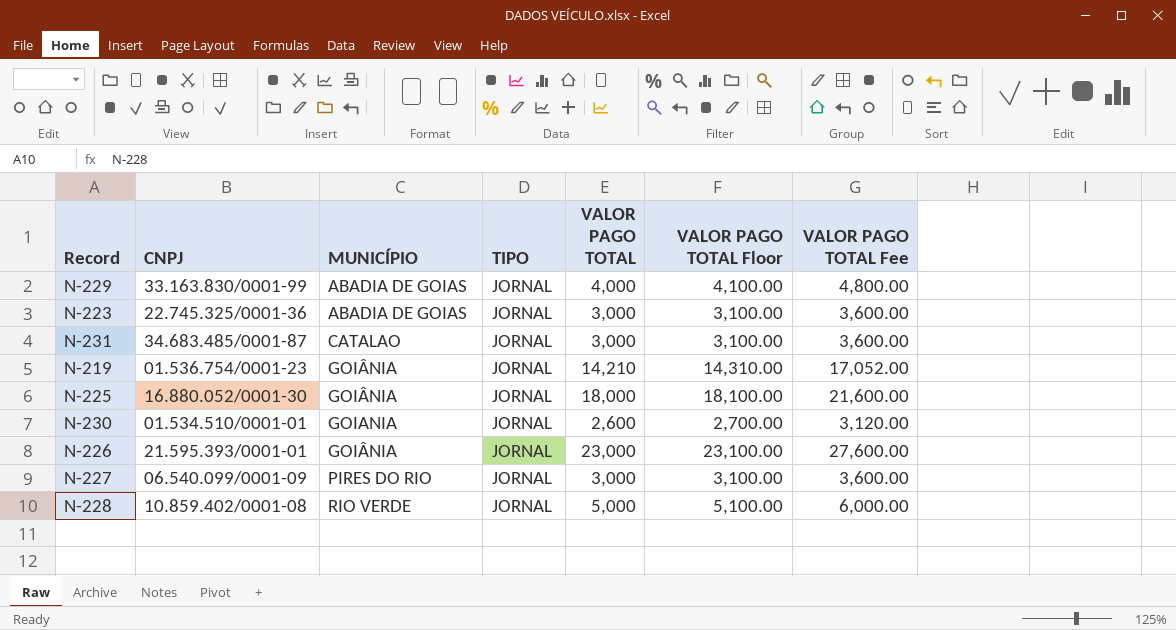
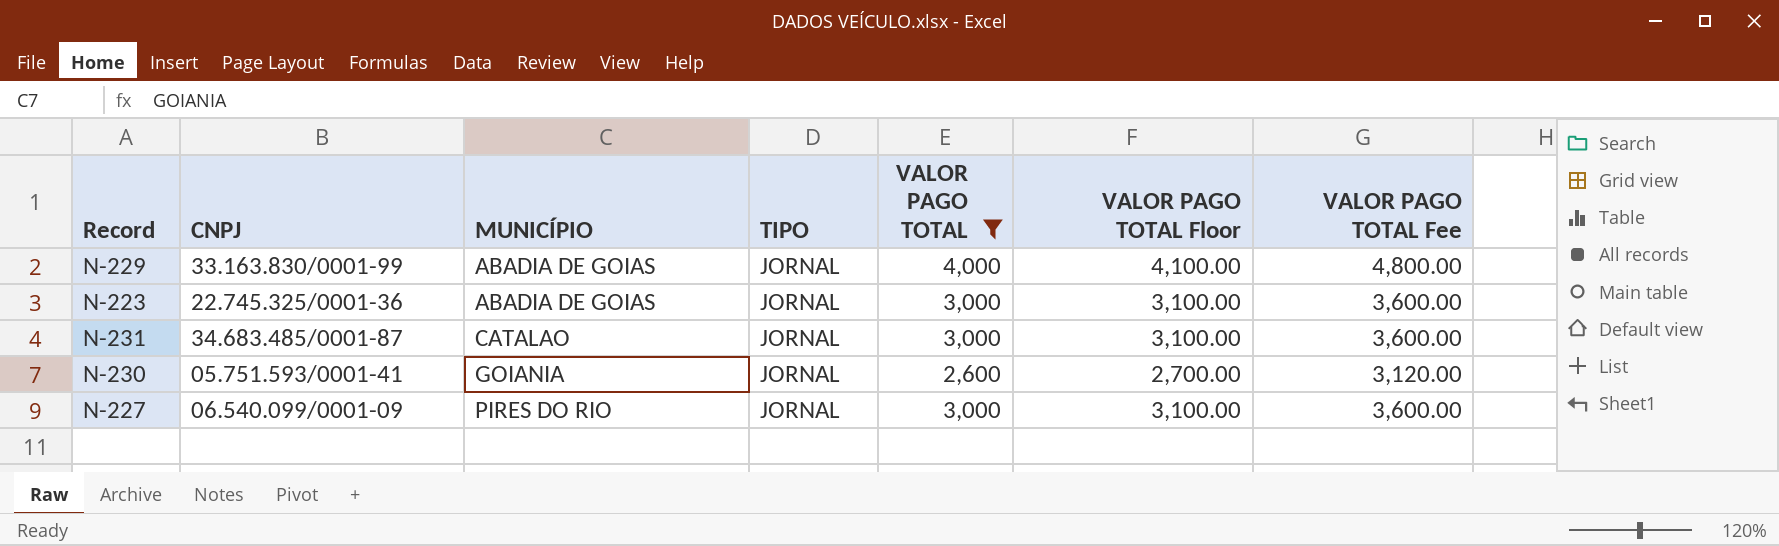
filter: none -> VALOR PAGO TOTAL <= 4,000
N-230 | CNPJ: 01.534.510/0001-01 -> 05.751.593/0001-41

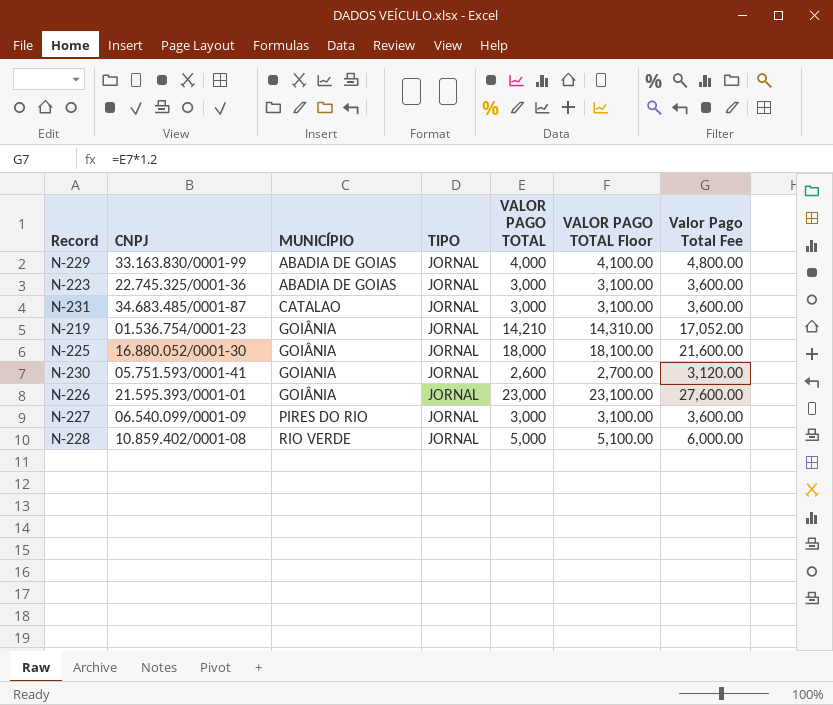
filter: VALOR PAGO TOTAL <= 4,000 -> none
column name: VALOR PAGO TOTAL Fee -> Valor Pago Total Fee

